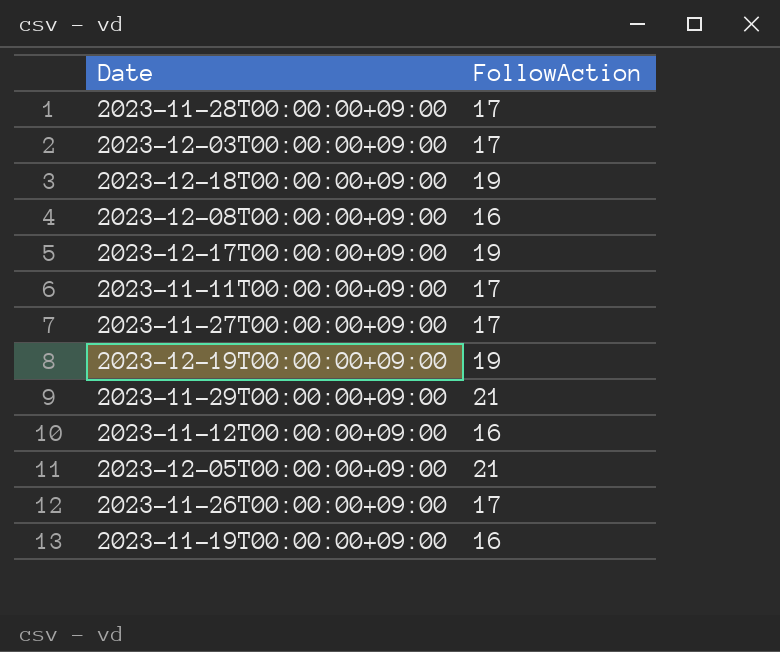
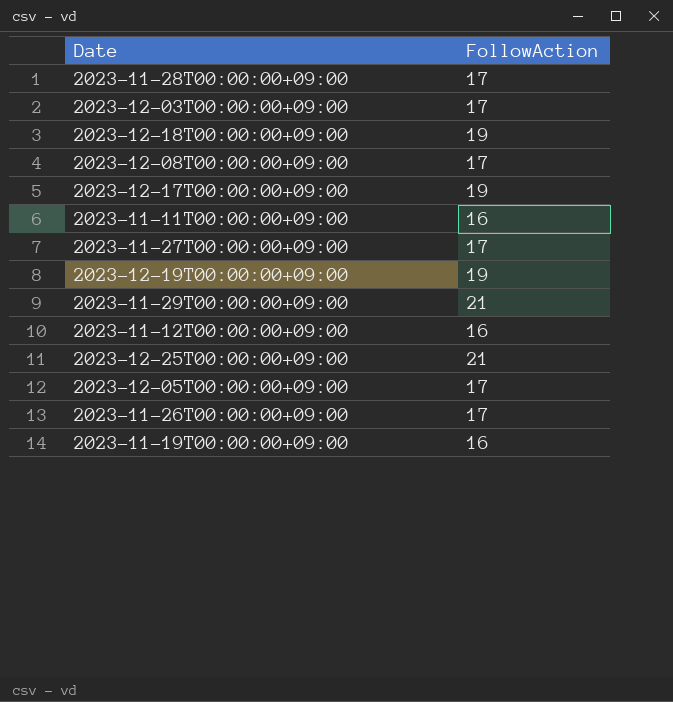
2023-12-08T00:00:00+09:00 | FollowAction: 16 -> 17
2023-11-11T00:00:00+09:00 | FollowAction: 17 -> 16
row 2023-12-25T00:00:00+09:00: none -> 21
2023-12-05T00:00:00+09:00 | FollowAction: 21 -> 17

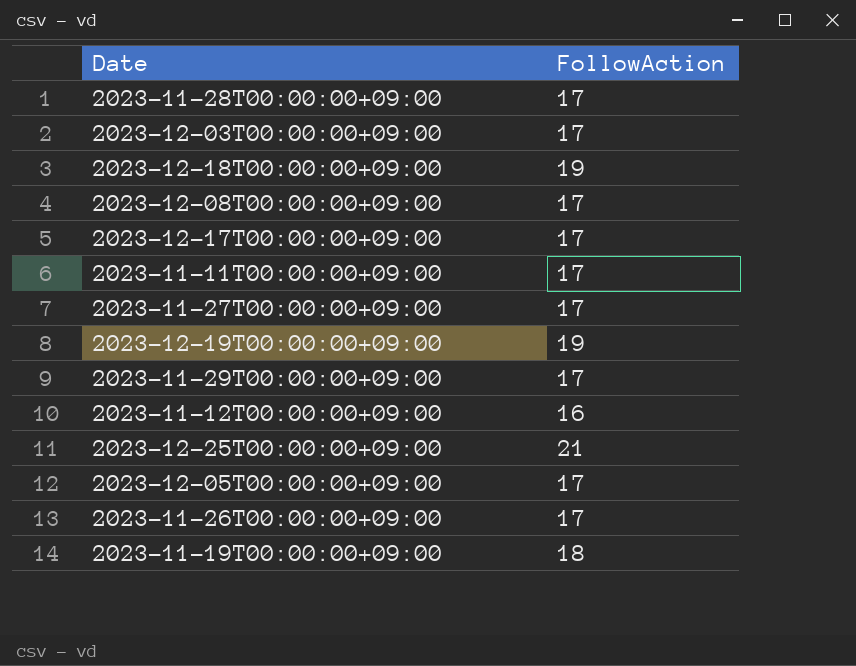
2023-12-17T00:00:00+09:00 | FollowAction: 19 -> 17
2023-11-11T00:00:00+09:00 | FollowAction: 16 -> 17
2023-11-29T00:00:00+09:00 | FollowAction: 21 -> 17
2023-11-19T00:00:00+09:00 | FollowAction: 16 -> 18

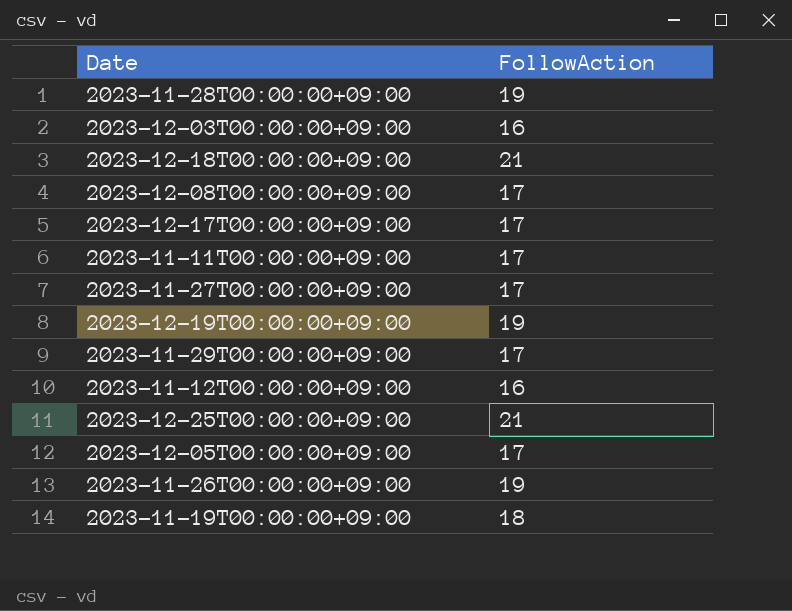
2023-11-28T00:00:00+09:00 | FollowAction: 17 -> 19
2023-12-03T00:00:00+09:00 | FollowAction: 17 -> 16
2023-12-18T00:00:00+09:00 | FollowAction: 19 -> 21
2023-11-26T00:00:00+09:00 | FollowAction: 17 -> 19

